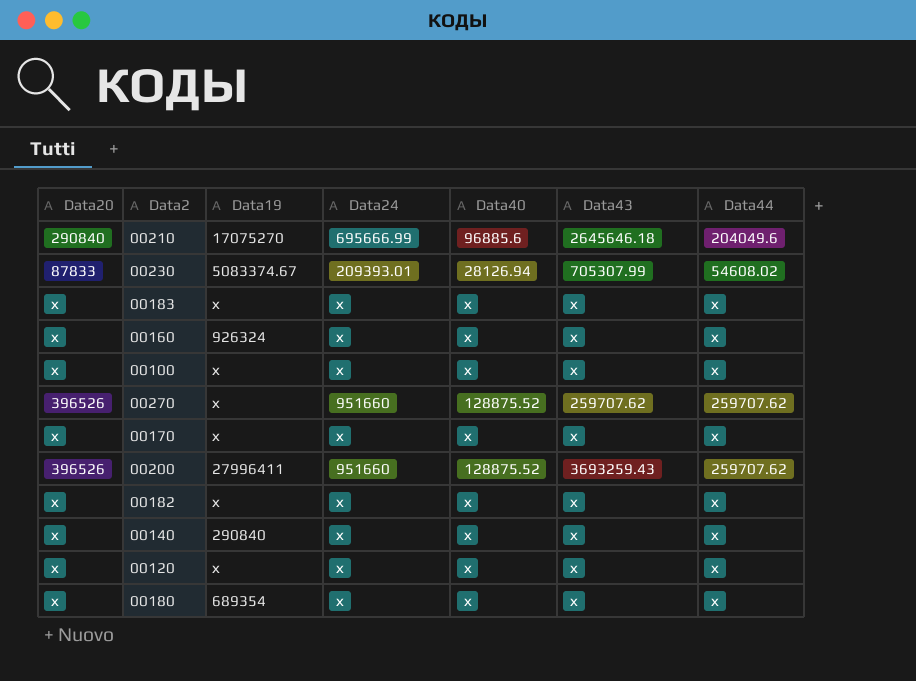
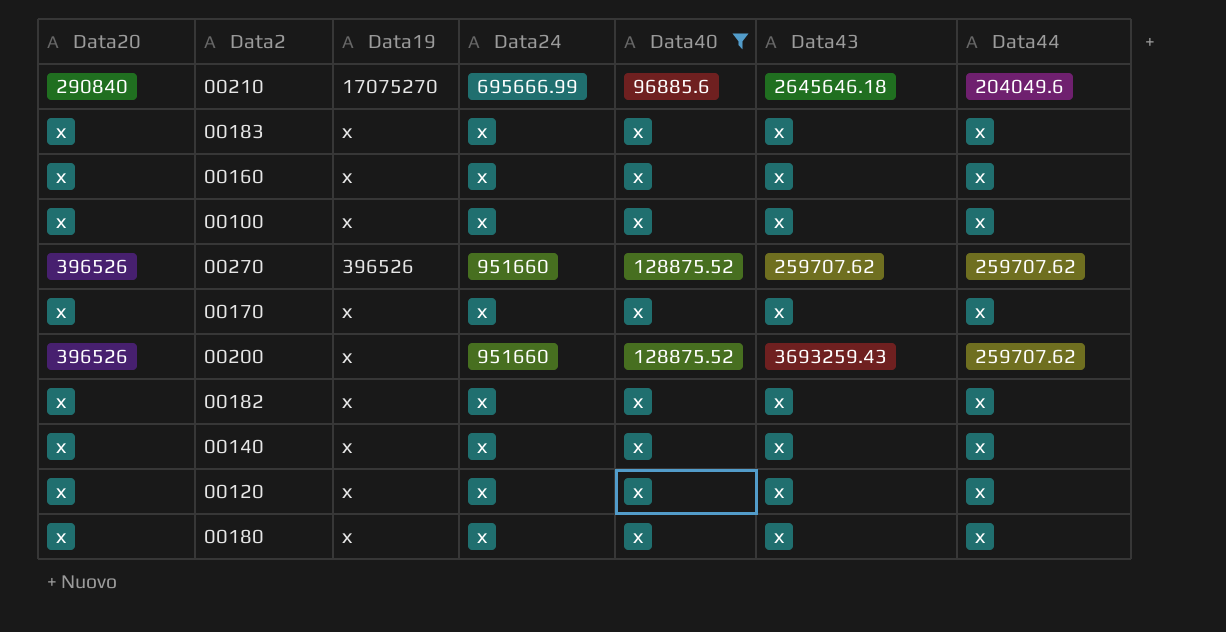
filter: none -> Data40 != 28126.94
00160 | Data19: 926324 -> х
00270 | Data19: х -> 396526
00200 | Data19: 27996411 -> х
00140 | Data19: 290840 -> х
00180 | Data19: 689354 -> х

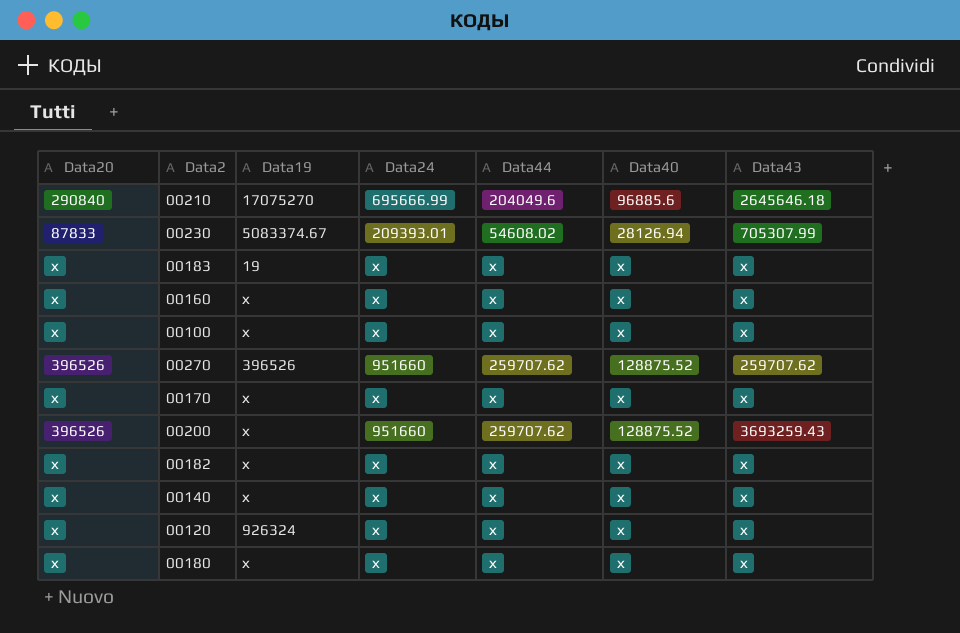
filter: Data40 != 28126.94 -> none
column Data44 | position: 7 -> 5
00183 | Data19: х -> 19
00120 | Data19: х -> 926324

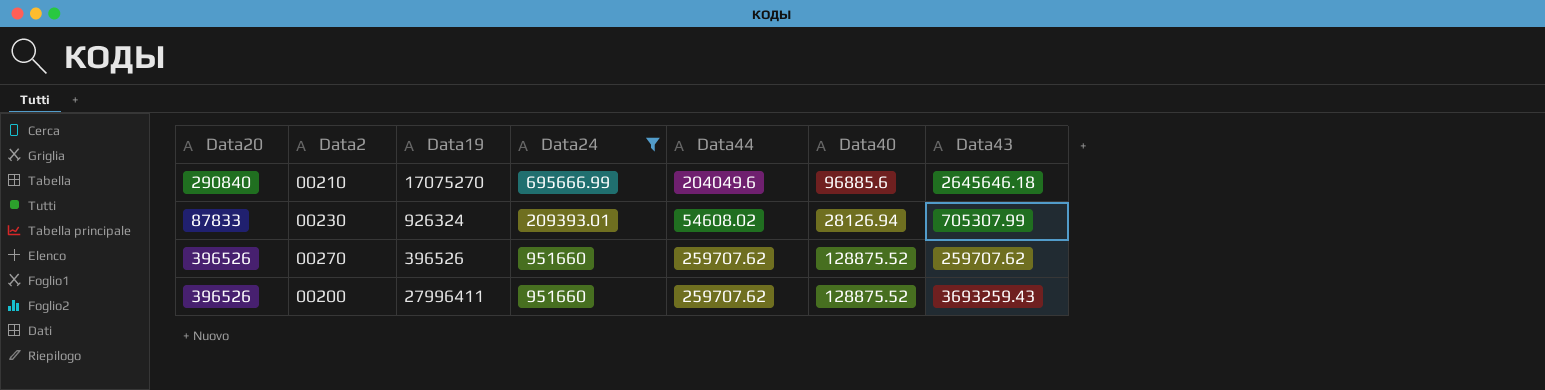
filter: none -> Data24 != х
00230 | Data19: 5083374.67 -> 926324
00200 | Data19: х -> 27996411

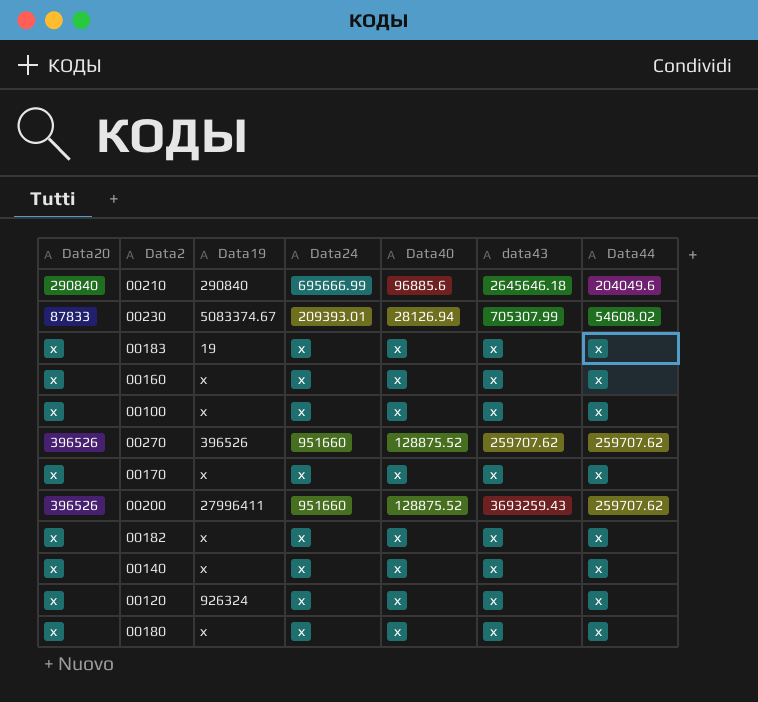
filter: Data24 != х -> none
column name: Data43 -> data43
column Data44 | position: 5 -> 7
00210 | Data19: 17075270 -> 290840
00230 | Data19: 926324 -> 5083374.67

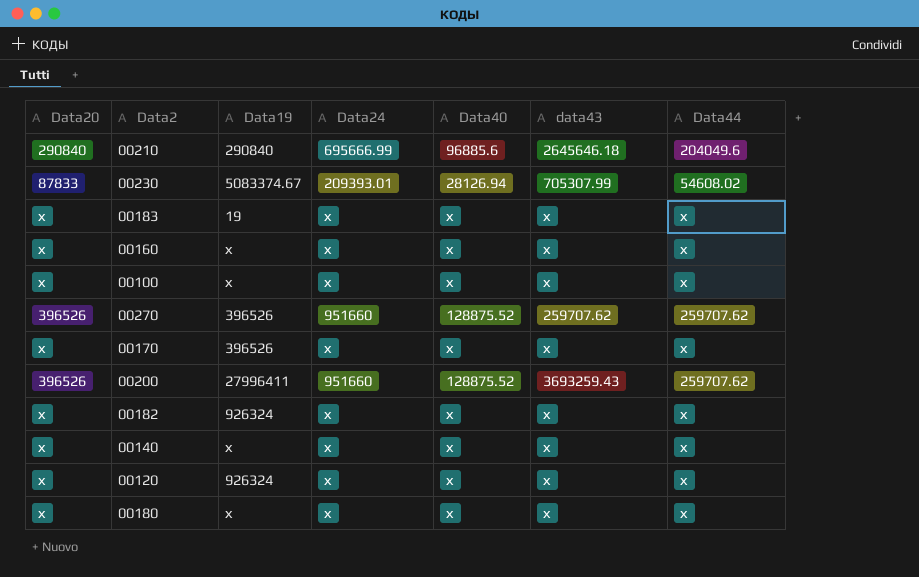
00170 | Data19: х -> 396526
00182 | Data19: х -> 926324

